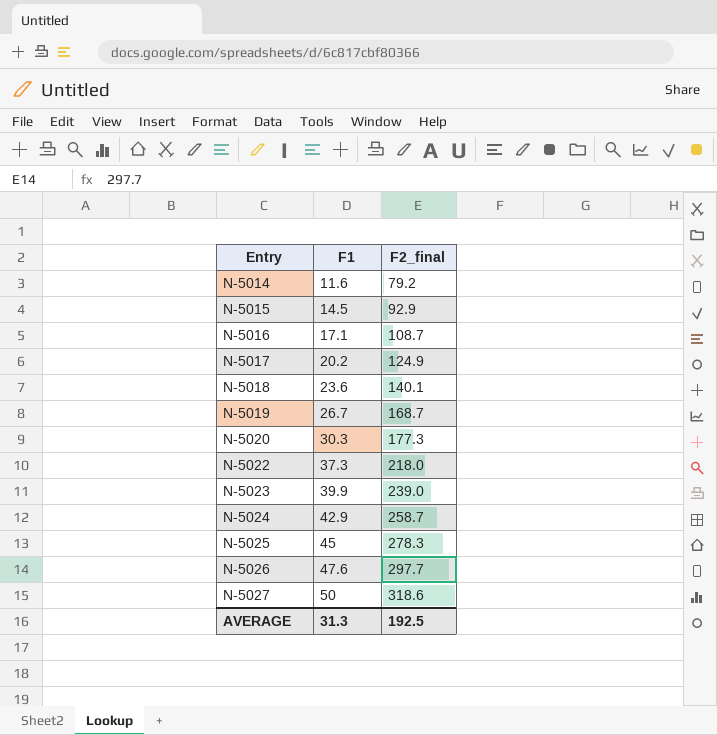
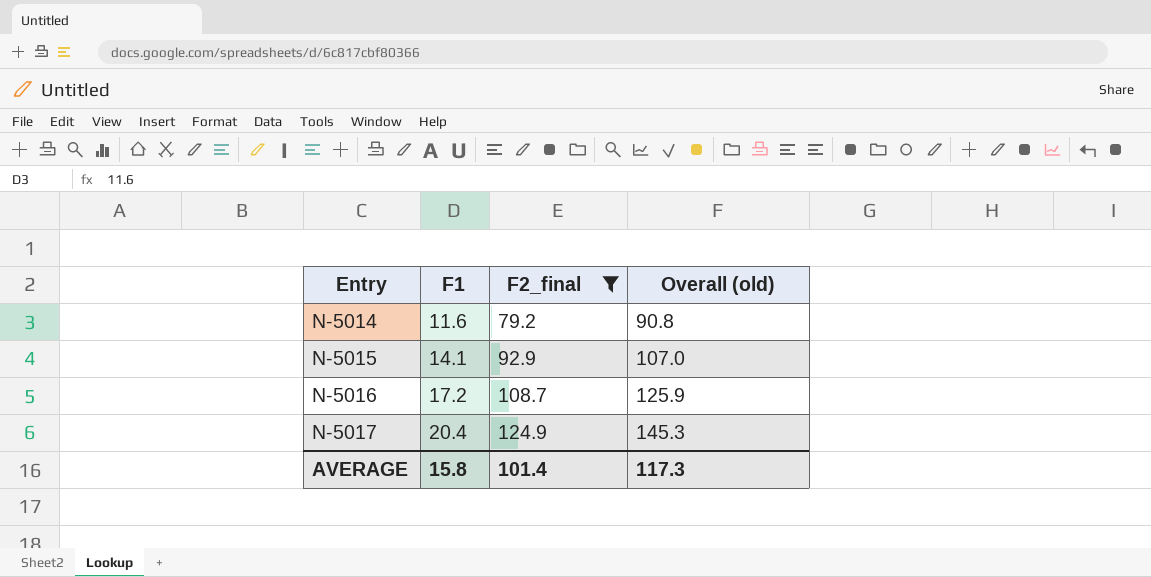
filter: none -> F2_final <= 124.9
column Overall (old) | formula: none -> [F1] + [F2_final]
N-5015 | F1: 14.5 -> 14.1
N-5016 | F1: 17.1 -> 17.2
N-5017 | F1: 20.2 -> 20.4
AVERAGE | F1: 31.3 -> 15.8
AVERAGE | F2_final: 192.5 -> 101.4

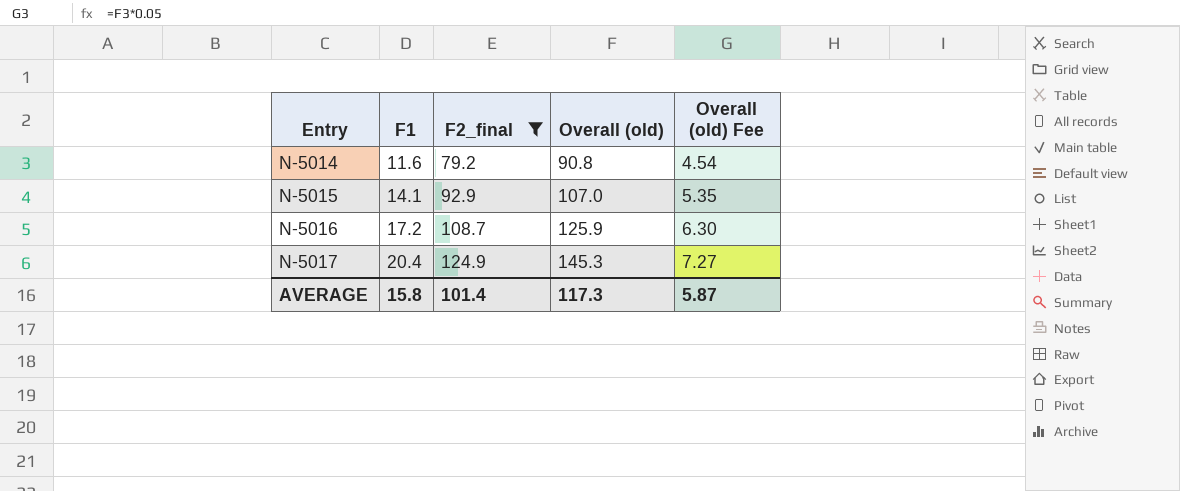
column Overall (old) Fee | formula: none -> [Overall (old)] * 0.05

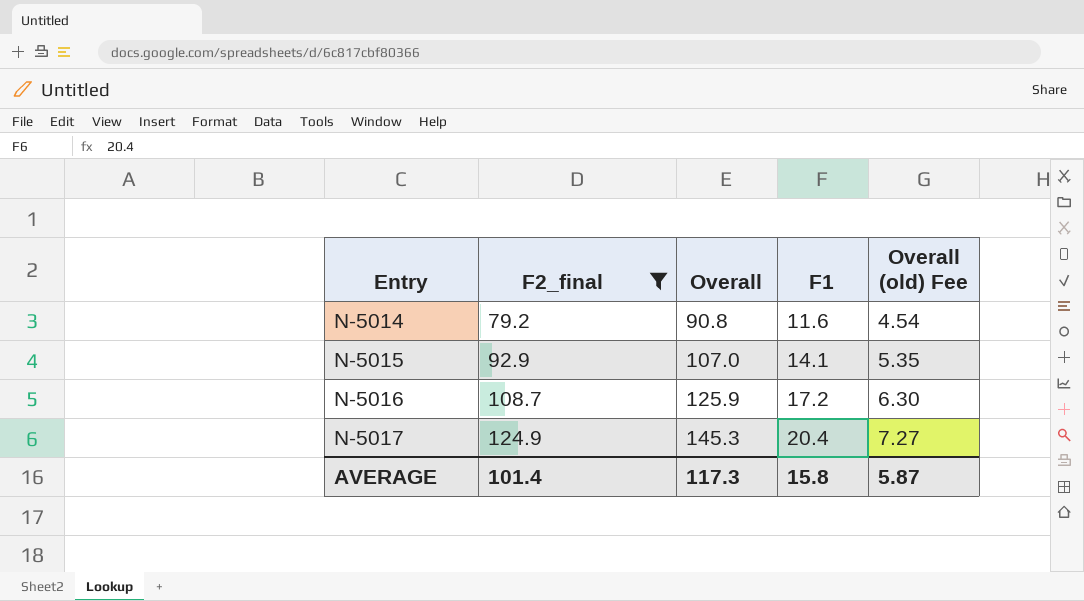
column name: Overall (old) -> Overall
column F1 | position: 2 -> 4

